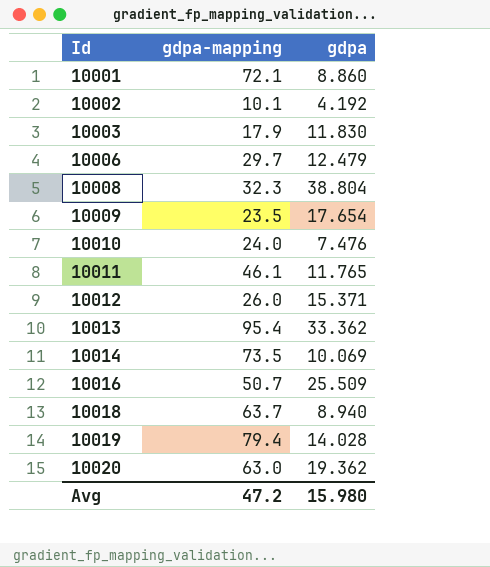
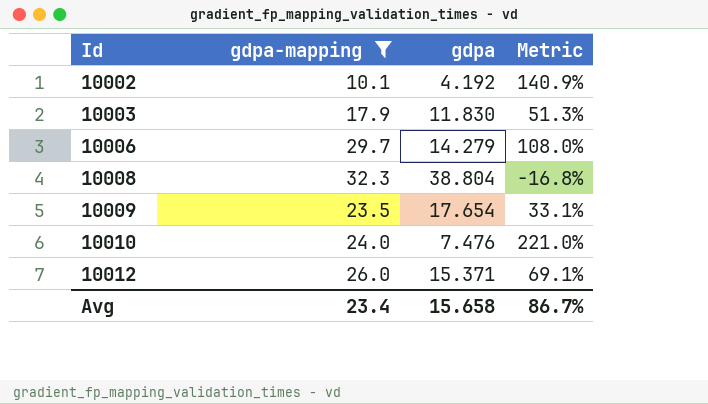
filter: none -> gdpa-mapping <= 32.3
column Metric | formula: none -> ([gdpa-mapping] - [gdpa]) / [gdpa]
10006 | gdpa: 12.479 -> 14.279
Avg | gdpa-mapping: 47.2 -> 23.4
Avg | gdpa: 15.980 -> 15.658

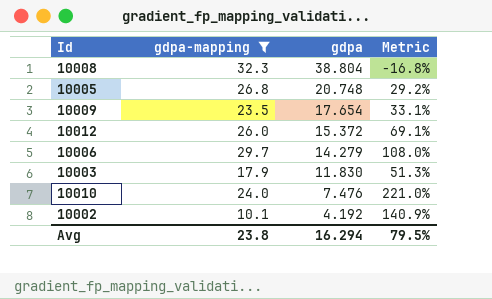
row order: Id ascending -> gdpa descending
row 10005: none -> 26.8 | 20.748 | 29.2%
10012 | gdpa: 15.371 -> 15.372
Avg | gdpa-mapping: 23.4 -> 23.8
Avg | gdpa: 15.658 -> 16.294
Avg | Metric: 86.7% -> 79.5%

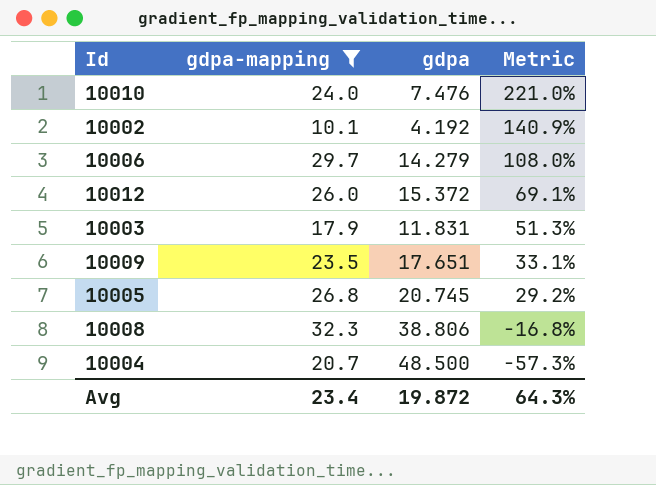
row order: gdpa descending -> Metric descending
10003 | gdpa: 11.830 -> 11.831
10009 | gdpa: 17.654 -> 17.651
10005 | gdpa: 20.748 -> 20.745
10008 | gdpa: 38.804 -> 38.806
row 10004: none -> 20.7 | 48.500 | -57.3%
Avg | gdpa-mapping: 23.8 -> 23.4
Avg | gdpa: 16.294 -> 19.872
Avg | Metric: 79.5% -> 64.3%

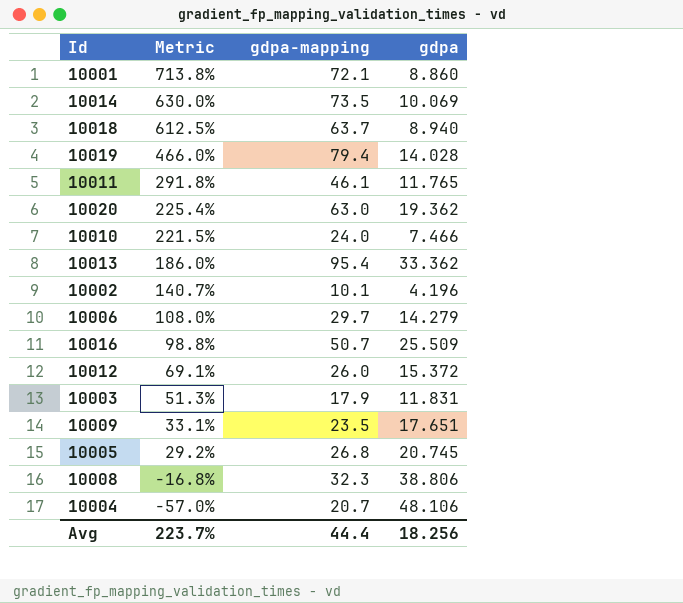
filter: gdpa-mapping <= 32.3 -> none
column Metric | position: 4 -> 2
10010 | Metric: 221.0% -> 221.5%
10010 | gdpa: 7.476 -> 7.466
10002 | Metric: 140.9% -> 140.7%
10002 | gdpa: 4.192 -> 4.196
10004 | Metric: -57.3% -> -57.0%
10004 | gdpa: 48.500 -> 48.106
Avg | Metric: 64.3% -> 223.7%
Avg | gdpa-mapping: 23.4 -> 44.4
Avg | gdpa: 19.872 -> 18.256

